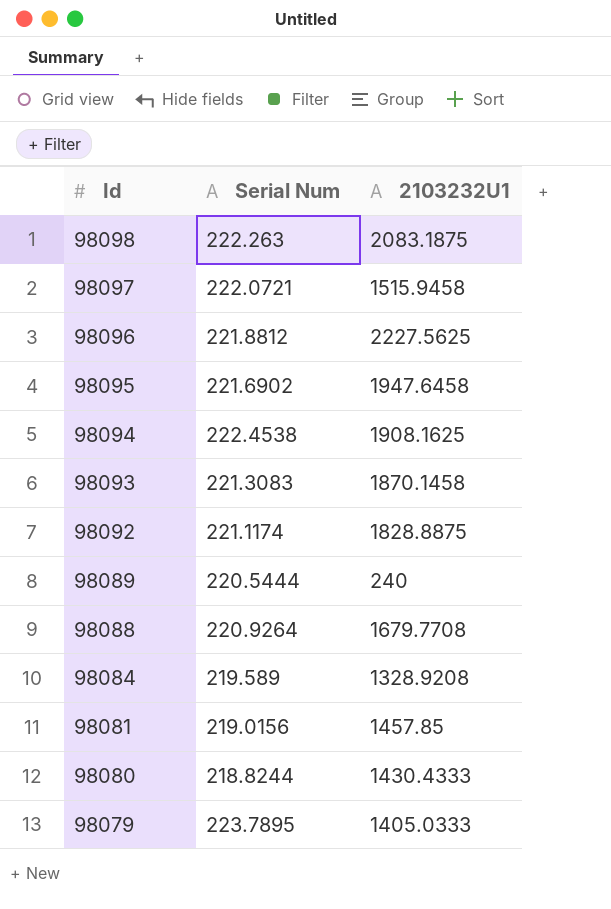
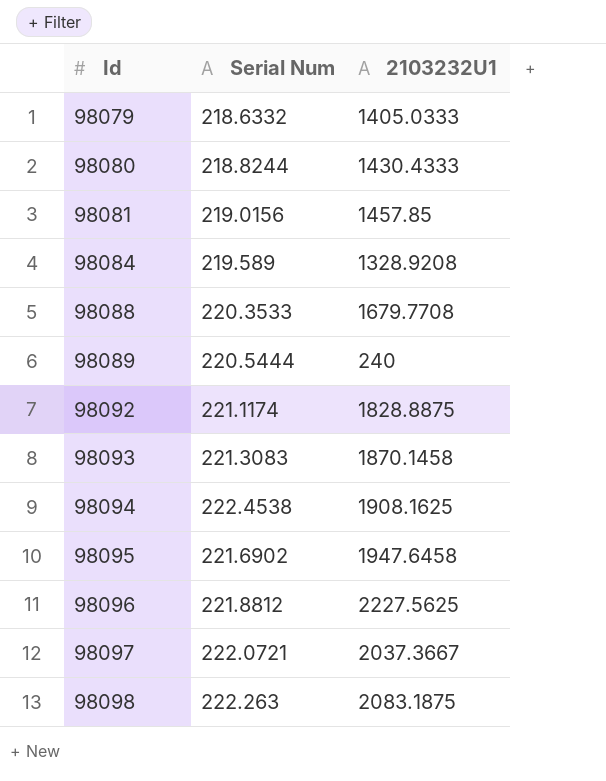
row order: Id descending -> Id ascending
98079 | Serial Num: 223.7895 -> 218.6332
98088 | Serial Num: 220.9264 -> 220.3533
98097 | 2103232U1: 1515.9458 -> 2037.3667

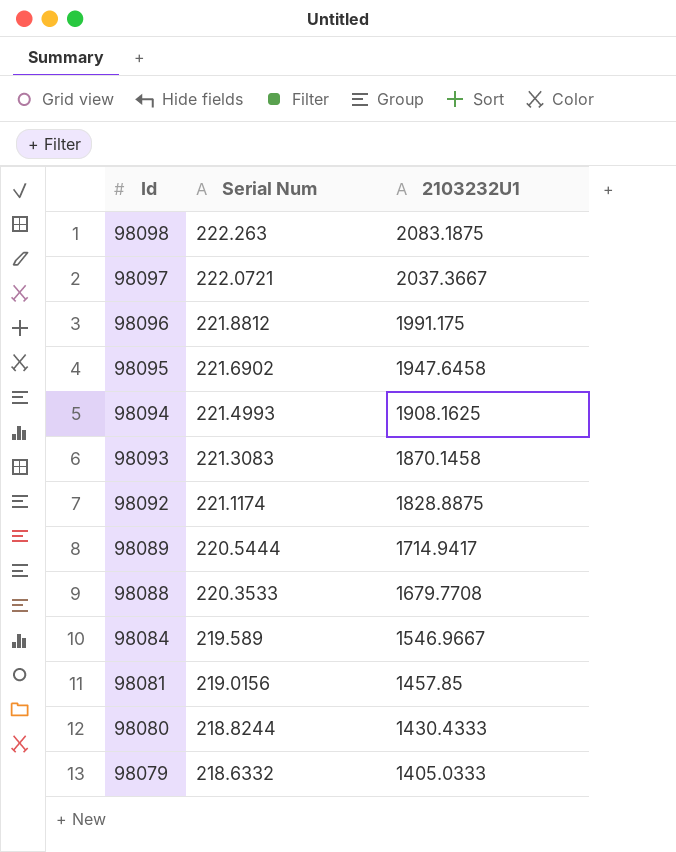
row order: Id ascending -> Id descending
98096 | 2103232U1: 2227.5625 -> 1991.175
98094 | Serial Num: 222.4538 -> 221.4993
98089 | 2103232U1: 240 -> 1714.9417
98084 | 2103232U1: 1328.9208 -> 1546.9667

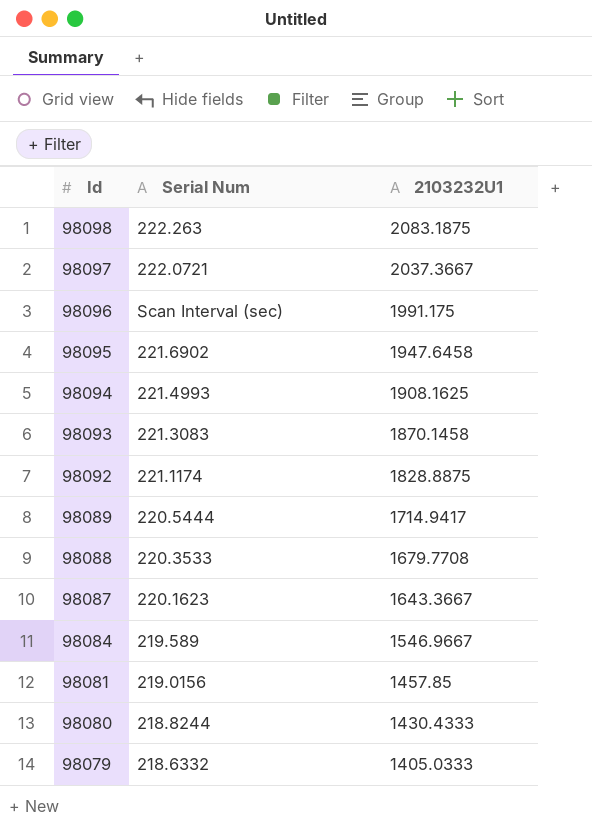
98096 | Serial Num: 221.8812 -> Scan Interval (sec)
row 98087: none -> 220.1623 | 1643.3667

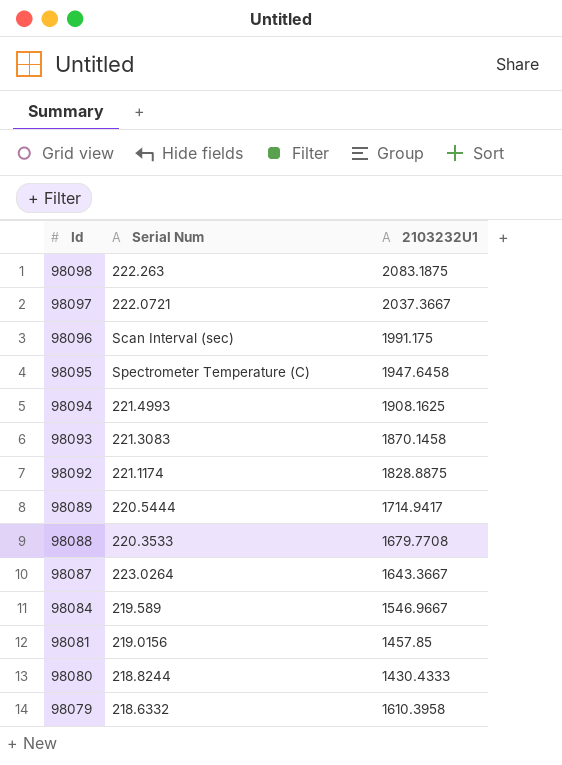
98095 | Serial Num: 221.6902 -> Spectrometer Temperature (C)
98087 | Serial Num: 220.1623 -> 223.0264
98079 | 2103232U1: 1405.0333 -> 1610.3958

